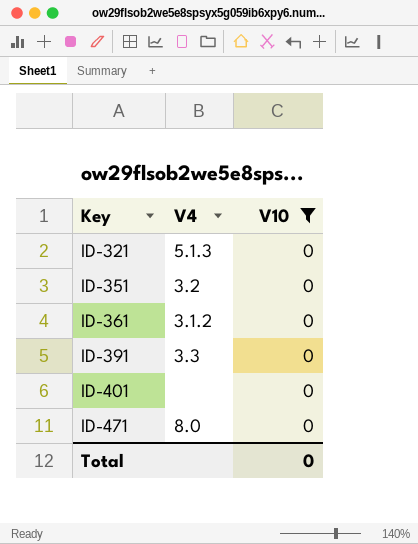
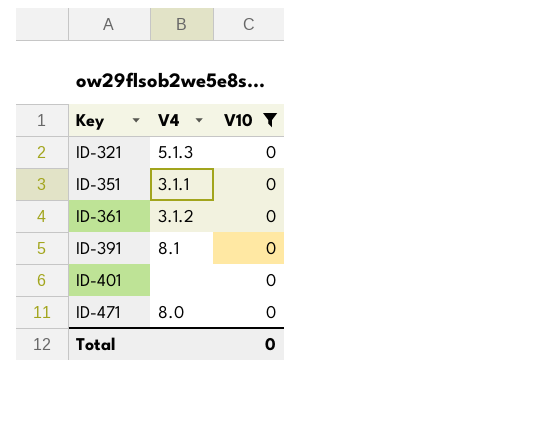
ID-351 | V4: 3.2 -> 3.1.1
ID-391 | V4: 3.3 -> 8.1

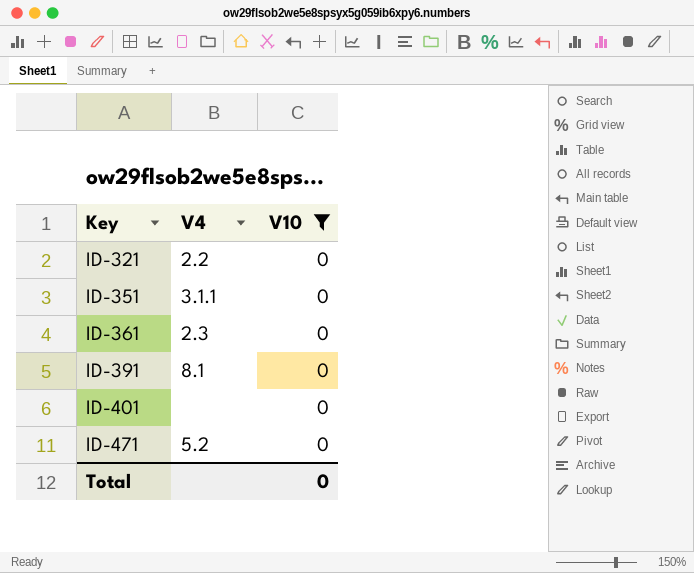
ID-321 | V4: 5.1.3 -> 2.2
ID-361 | V4: 3.1.2 -> 2.3
ID-471 | V4: 8.0 -> 5.2

